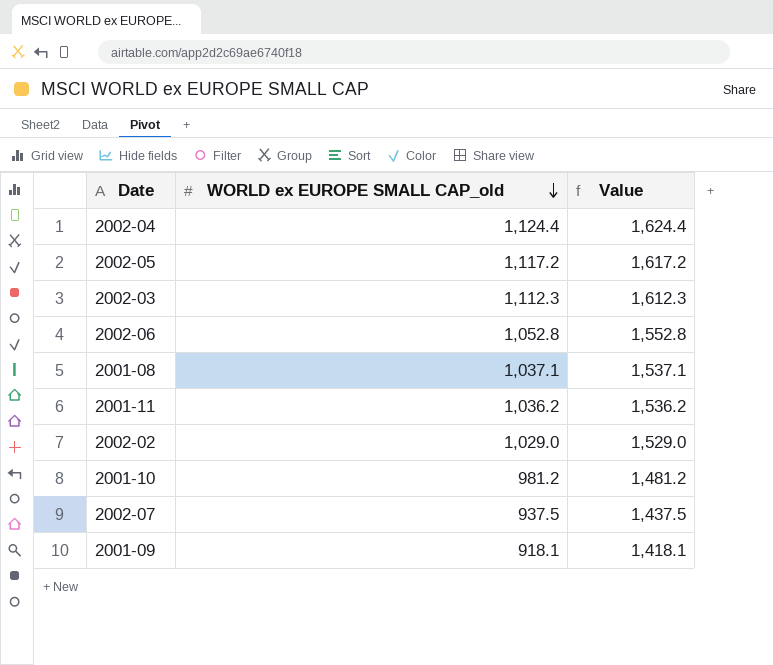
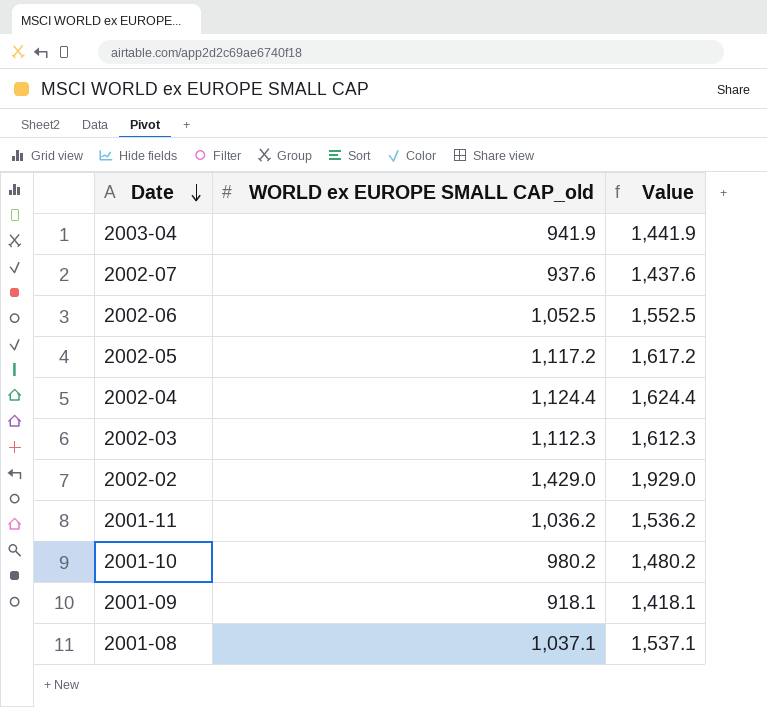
row order: WORLD ex EUROPE SMALL CAP_old descending -> Date descending
row 2003-04: none -> 941.9 | 1,441.9
2002-07 | WORLD ex EUROPE SMALL CAP_old: 937.5 -> 937.6
2002-07 | Value: 1,437.5 -> 1,437.6
2002-06 | WORLD ex EUROPE SMALL CAP_old: 1,052.8 -> 1,052.5
2002-06 | Value: 1,552.8 -> 1,552.5
2002-02 | WORLD ex EUROPE SMALL CAP_old: 1,029.0 -> 1,429.0
2002-02 | Value: 1,529.0 -> 1,929.0
2001-10 | WORLD ex EUROPE SMALL CAP_old: 981.2 -> 980.2
2001-10 | Value: 1,481.2 -> 1,480.2

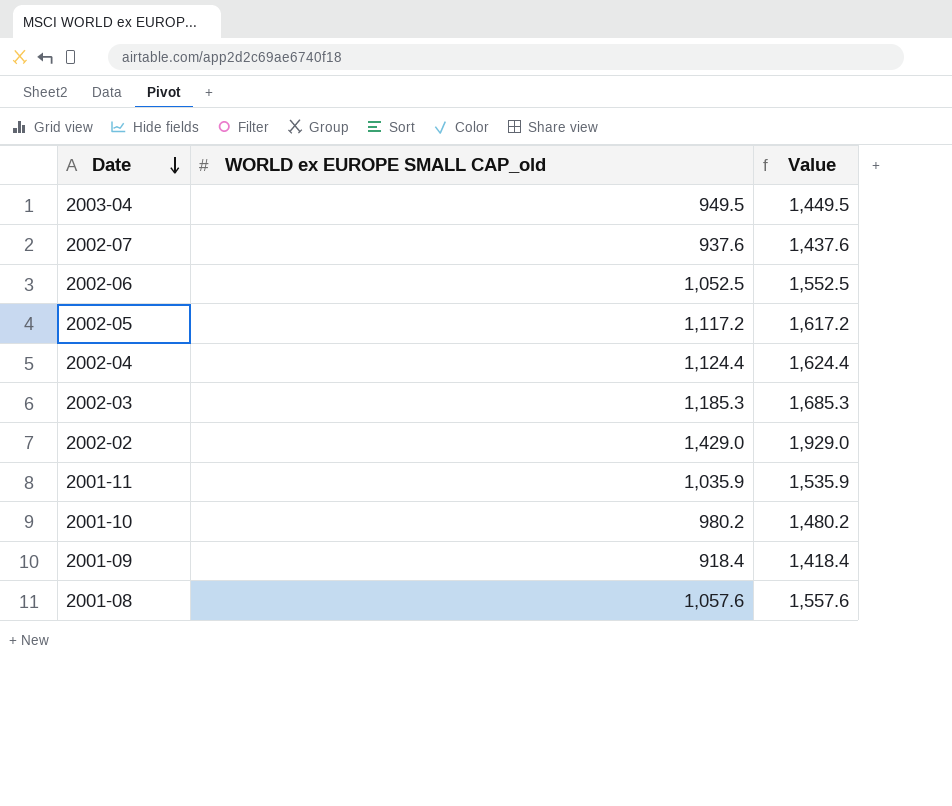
2003-04 | WORLD ex EUROPE SMALL CAP_old: 941.9 -> 949.5
2003-04 | Value: 1,441.9 -> 1,449.5
2002-03 | WORLD ex EUROPE SMALL CAP_old: 1,112.3 -> 1,185.3
2002-03 | Value: 1,612.3 -> 1,685.3
2001-11 | WORLD ex EUROPE SMALL CAP_old: 1,036.2 -> 1,035.9
2001-11 | Value: 1,536.2 -> 1,535.9
2001-09 | WORLD ex EUROPE SMALL CAP_old: 918.1 -> 918.4
2001-09 | Value: 1,418.1 -> 1,418.4
2001-08 | WORLD ex EUROPE SMALL CAP_old: 1,037.1 -> 1,057.6
2001-08 | Value: 1,537.1 -> 1,557.6

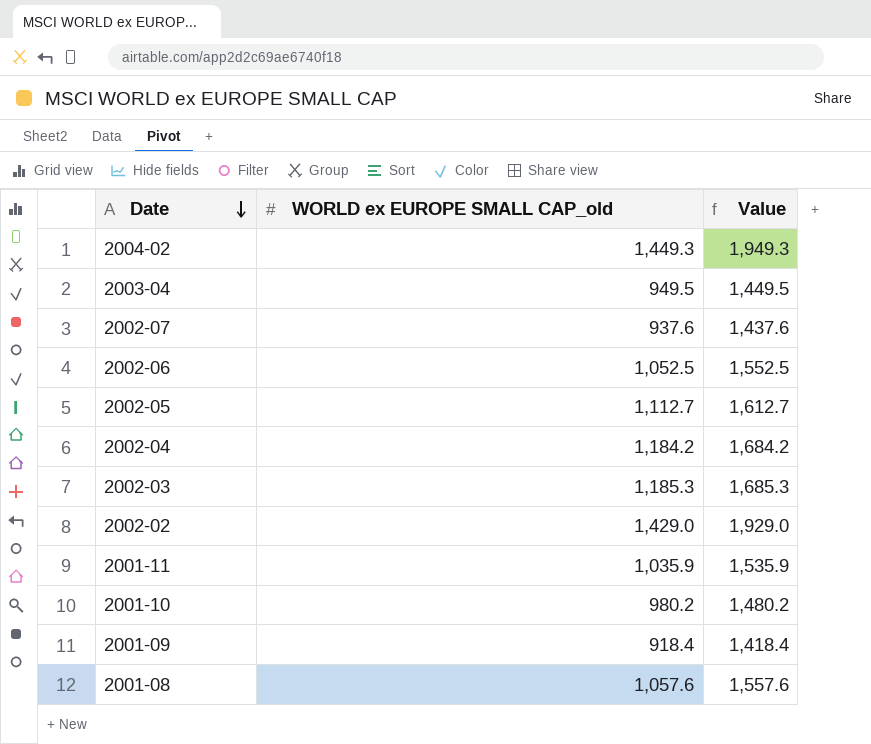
row 2004-02: none -> 1,449.3 | 1,949.3
2002-05 | WORLD ex EUROPE SMALL CAP_old: 1,117.2 -> 1,112.7
2002-05 | Value: 1,617.2 -> 1,612.7
2002-04 | WORLD ex EUROPE SMALL CAP_old: 1,124.4 -> 1,184.2
2002-04 | Value: 1,624.4 -> 1,684.2

